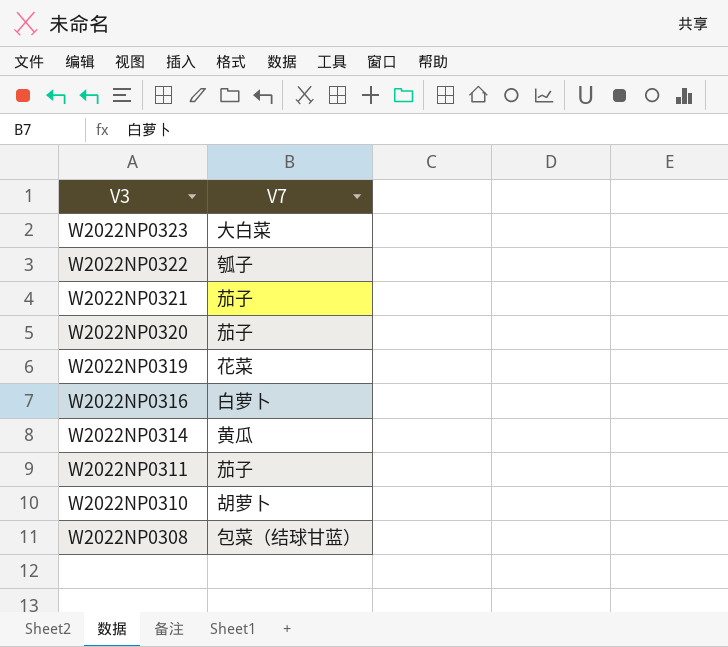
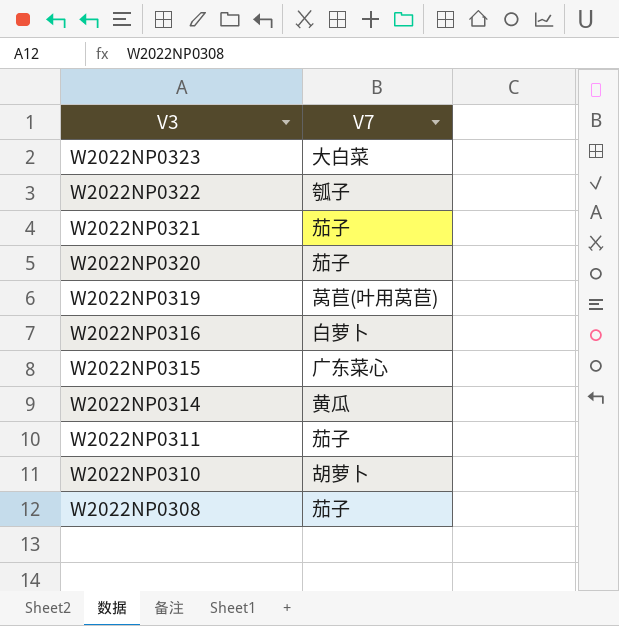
W2022NP0319 | V7: 花菜 -> 莴苣(叶用莴苣)
row W2022NP0315: none -> 广东菜心
W2022NP0308 | V7: 包菜（结球甘蓝） -> 茄子

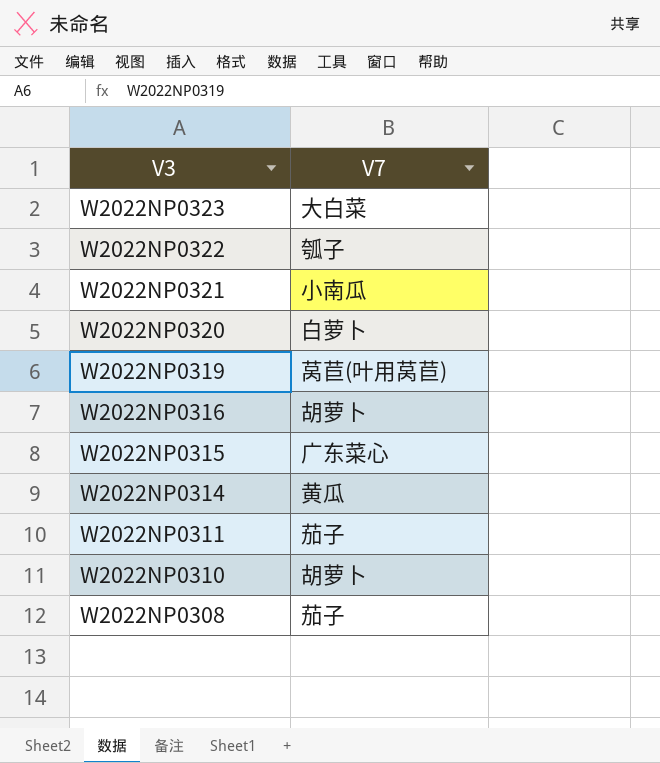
W2022NP0321 | V7: 茄子 -> 小南瓜
W2022NP0320 | V7: 茄子 -> 白萝卜
W2022NP0316 | V7: 白萝卜 -> 胡萝卜

